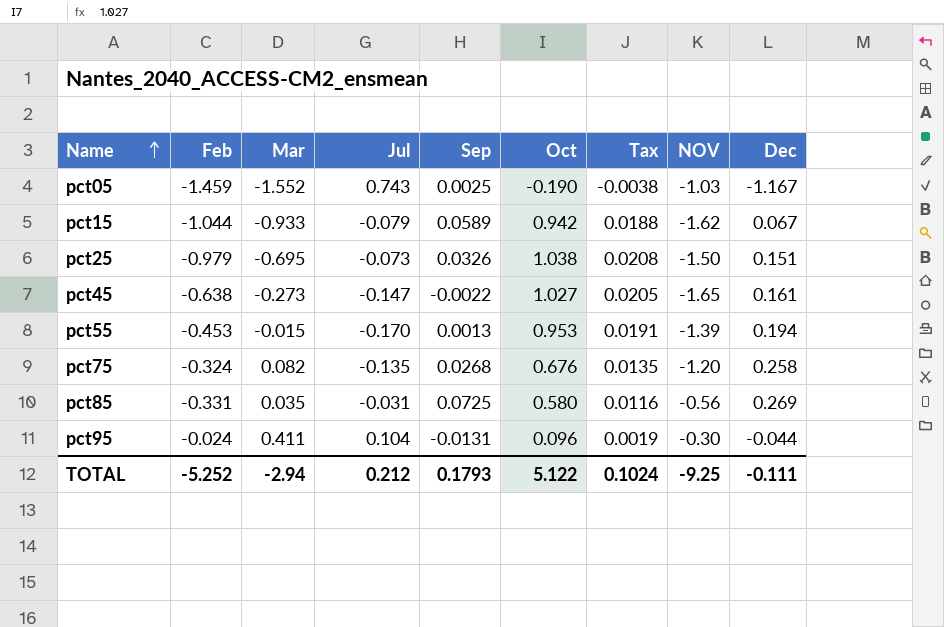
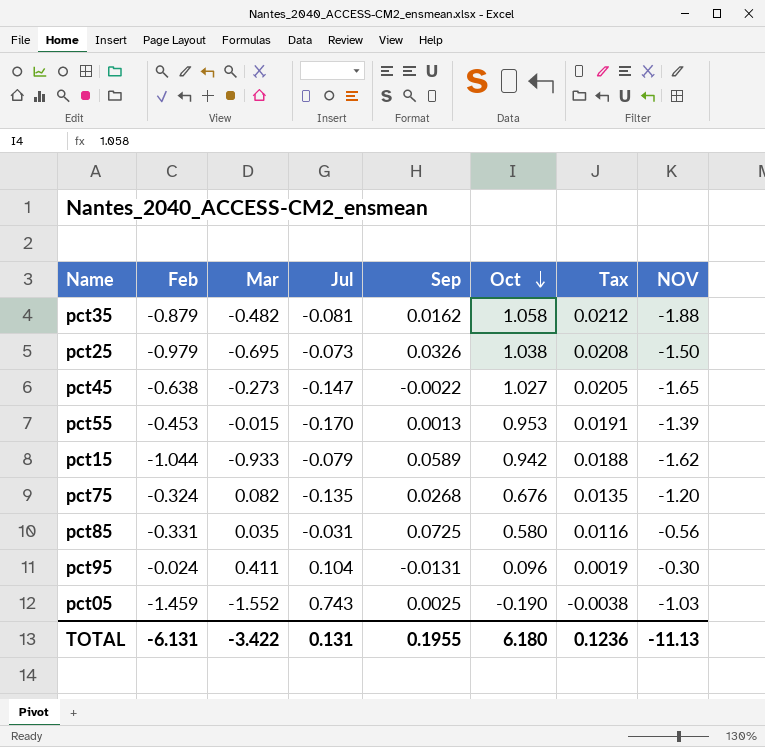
row order: Name ascending -> Oct descending
column Dec | position: 9 -> none
row pct35: none -> -0.879 | -0.482 | -0.081 | 0.0162 | 1.058 | 0.0212 | -1.88
TOTAL | Feb: -5.252 -> -6.131
TOTAL | Mar: -2.94 -> -3.422
TOTAL | Jul: 0.212 -> 0.131
TOTAL | Sep: 0.1793 -> 0.1955
TOTAL | Oct: 5.122 -> 6.180
TOTAL | Tax: 0.1024 -> 0.1236
TOTAL | NOV: -9.25 -> -11.13

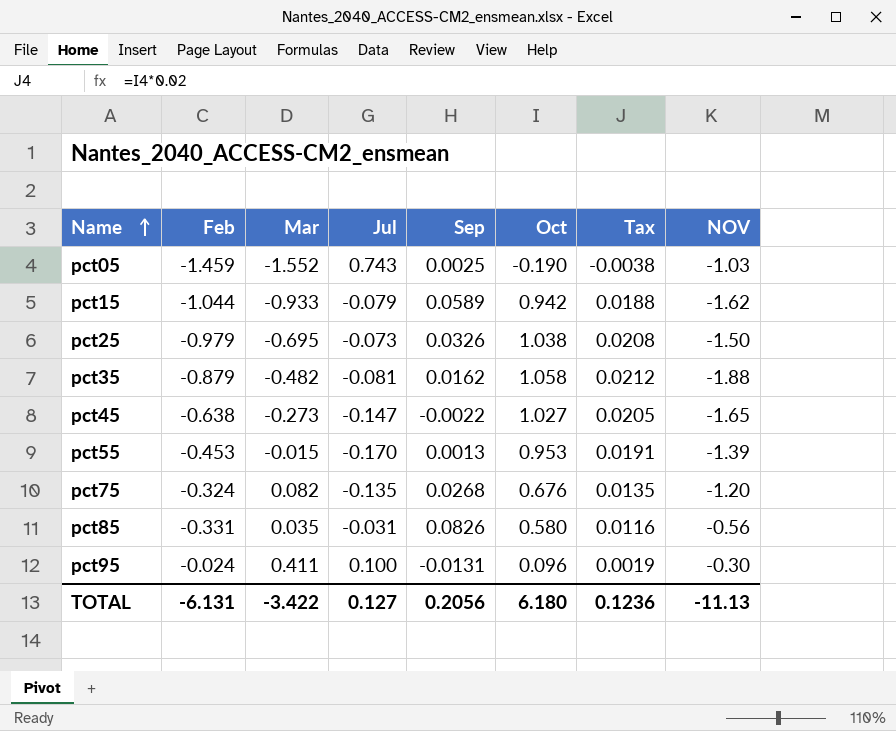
row order: Oct descending -> Name ascending
pct85 | Sep: 0.0725 -> 0.0826
pct95 | Jul: 0.104 -> 0.100
TOTAL | Jul: 0.131 -> 0.127
TOTAL | Sep: 0.1955 -> 0.2056

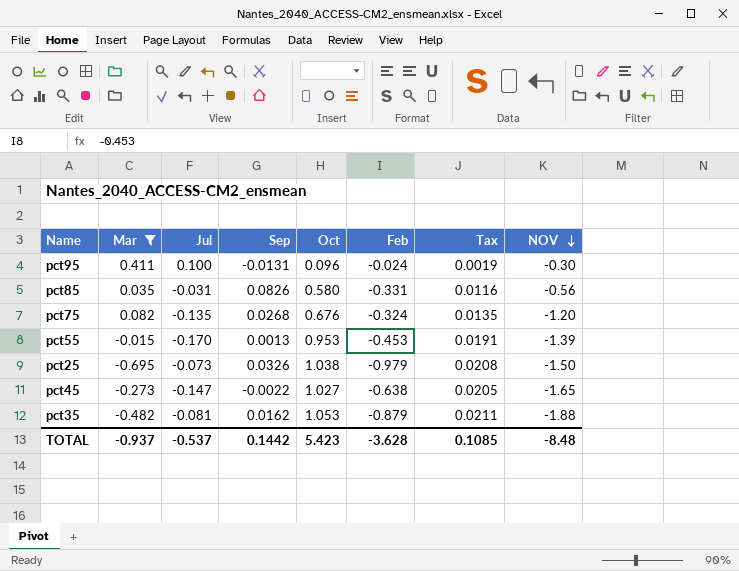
filter: none -> Mar >= -0.695
row order: Name ascending -> NOV descending
column Feb | position: 2 -> 6
pct35 | Oct: 1.058 -> 1.053
pct35 | Tax: 0.0212 -> 0.0211
TOTAL | Mar: -3.422 -> -0.937
TOTAL | Jul: 0.127 -> -0.537
TOTAL | Sep: 0.2056 -> 0.1442
TOTAL | Oct: 6.180 -> 5.423
TOTAL | Feb: -6.131 -> -3.628
TOTAL | Tax: 0.1236 -> 0.1085
TOTAL | NOV: -11.13 -> -8.48

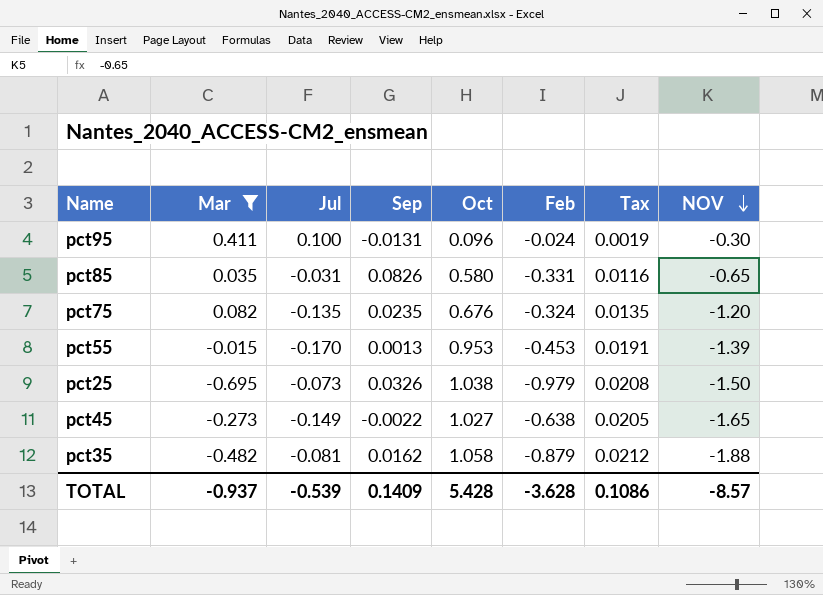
pct85 | NOV: -0.56 -> -0.65
pct75 | Sep: 0.0268 -> 0.0235
pct45 | Jul: -0.147 -> -0.149
pct35 | Oct: 1.053 -> 1.058
pct35 | Tax: 0.0211 -> 0.0212
TOTAL | Jul: -0.537 -> -0.539
TOTAL | Sep: 0.1442 -> 0.1409
TOTAL | Oct: 5.423 -> 5.428
TOTAL | Tax: 0.1085 -> 0.1086
TOTAL | NOV: -8.48 -> -8.57

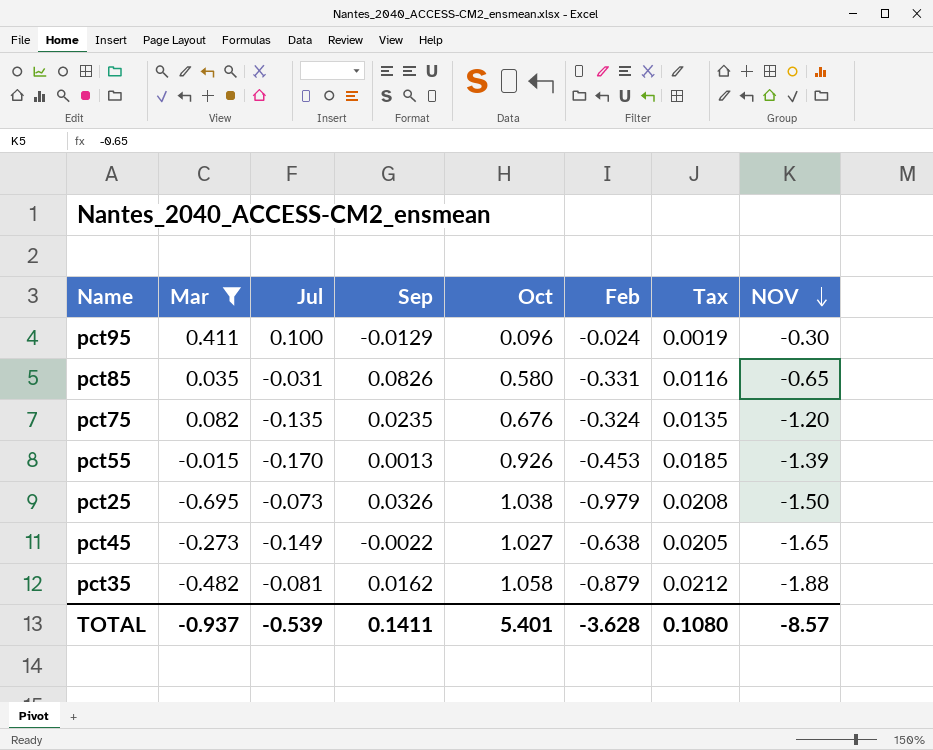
pct95 | Sep: -0.0131 -> -0.0129
pct55 | Oct: 0.953 -> 0.926
pct55 | Tax: 0.0191 -> 0.0185
TOTAL | Sep: 0.1409 -> 0.1411
TOTAL | Oct: 5.428 -> 5.401
TOTAL | Tax: 0.1086 -> 0.1080

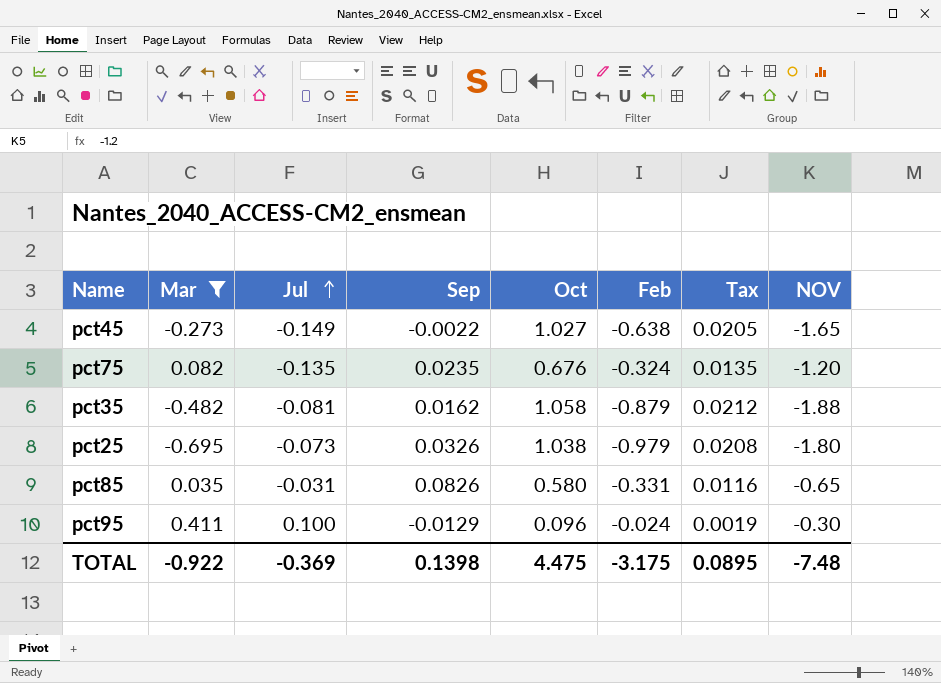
row order: NOV descending -> Jul ascending
row pct55: -0.015 | -0.170 | 0.0013 | 0.926 | -0.453 | 0.0185 | -1.39 -> none
pct25 | NOV: -1.50 -> -1.80
TOTAL | Mar: -0.937 -> -0.922
TOTAL | Jul: -0.539 -> -0.369
TOTAL | Sep: 0.1411 -> 0.1398
TOTAL | Oct: 5.401 -> 4.475
TOTAL | Feb: -3.628 -> -3.175
TOTAL | Tax: 0.1080 -> 0.0895
TOTAL | NOV: -8.57 -> -7.48

